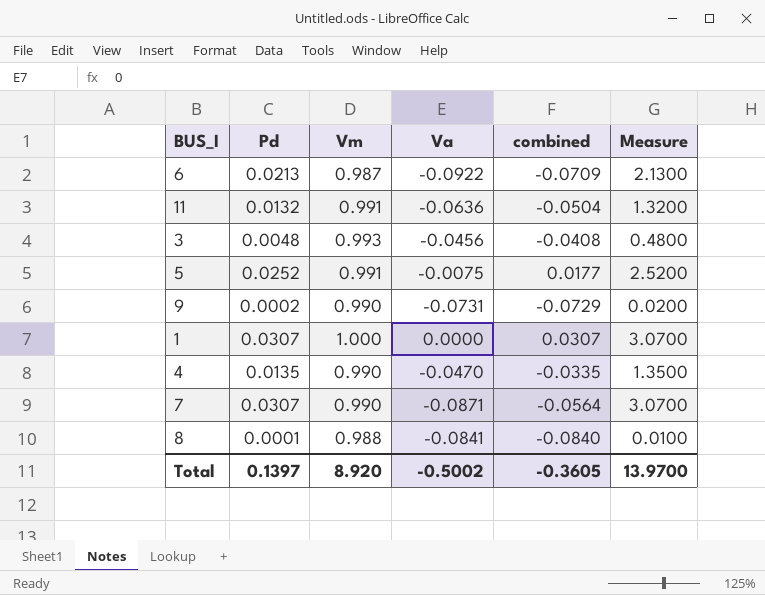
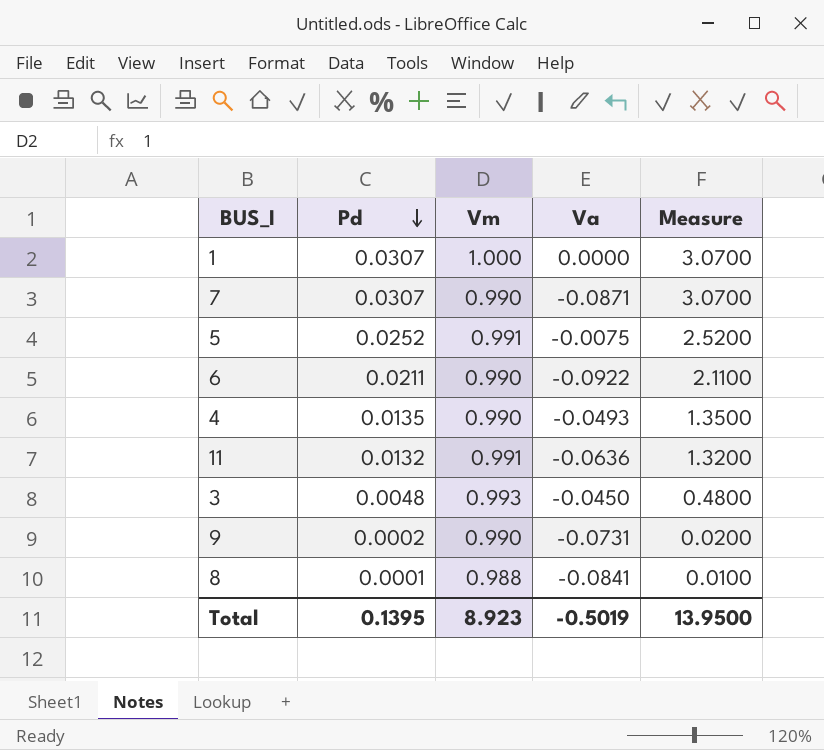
row order: none -> Pd descending
column combined | formula: [Pd] + [Va] -> none
6 | Pd: 0.0213 -> 0.0211
6 | Vm: 0.987 -> 0.990
6 | Measure: 2.1300 -> 2.1100
4 | Va: -0.0470 -> -0.0493
3 | Va: -0.0456 -> -0.0450
Total | Pd: 0.1397 -> 0.1395
Total | Vm: 8.920 -> 8.923
Total | Va: -0.5002 -> -0.5019
Total | Measure: 13.9700 -> 13.9500

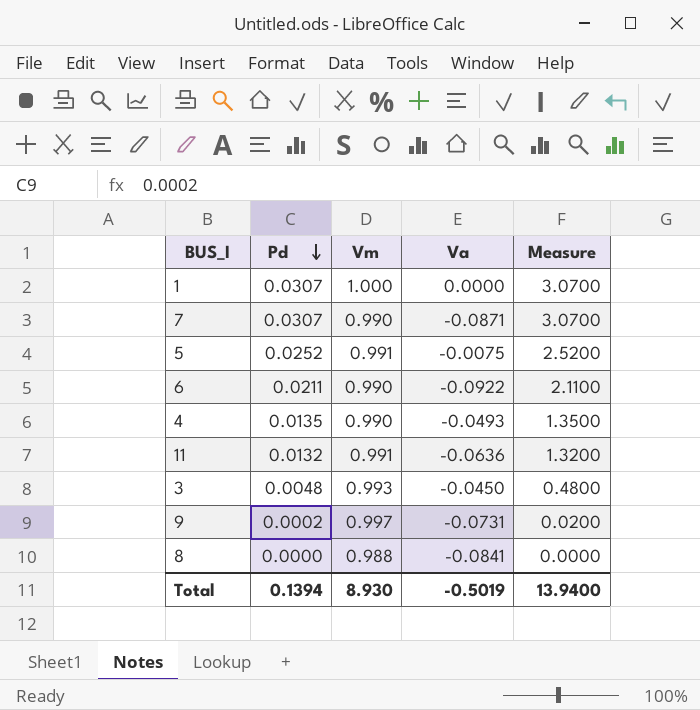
9 | Vm: 0.990 -> 0.997
8 | Pd: 0.0001 -> 0.0000
8 | Measure: 0.0100 -> 0.0000
Total | Pd: 0.1395 -> 0.1394
Total | Vm: 8.923 -> 8.930
Total | Measure: 13.9500 -> 13.9400

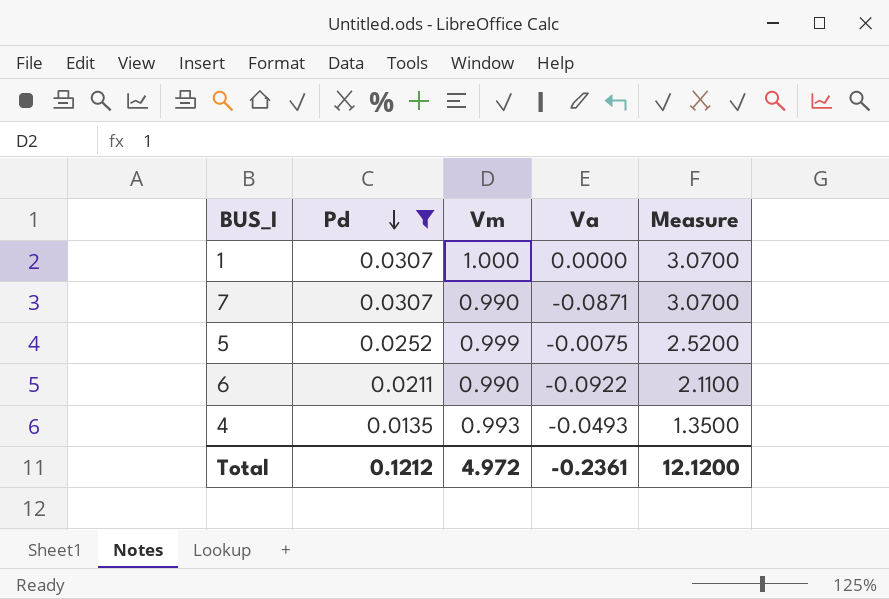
filter: none -> Pd >= 0.0135
5 | Vm: 0.991 -> 0.999
4 | Vm: 0.990 -> 0.993
Total | Pd: 0.1394 -> 0.1212
Total | Vm: 8.930 -> 4.972
Total | Va: -0.5019 -> -0.2361
Total | Measure: 13.9400 -> 12.1200

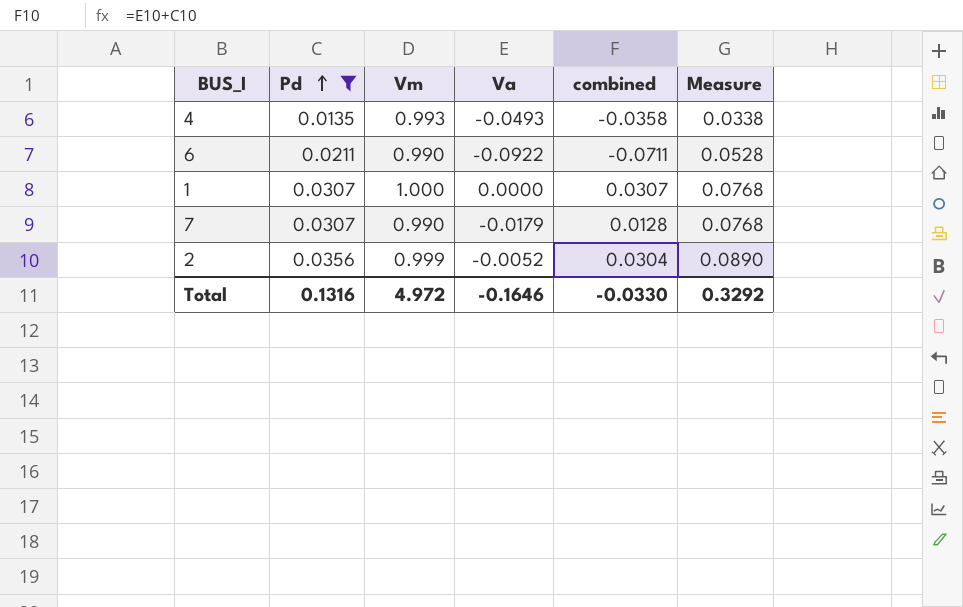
row order: Pd descending -> Pd ascending
column combined | formula: none -> [Pd] + [Va]
column Measure | formula: [Pd] * 100 -> [Pd] * 2.5
row 5: 0.0252 | 0.999 | -0.0075 | 2.5200 -> none
7 | Va: -0.0871 -> -0.0179
row 2: none -> 0.0356 | 0.999 | -0.0052 | 0.0304 | 0.0890
Total | Pd: 0.1212 -> 0.1316
Total | Va: -0.2361 -> -0.1646
Total | Measure: 12.1200 -> 0.3292

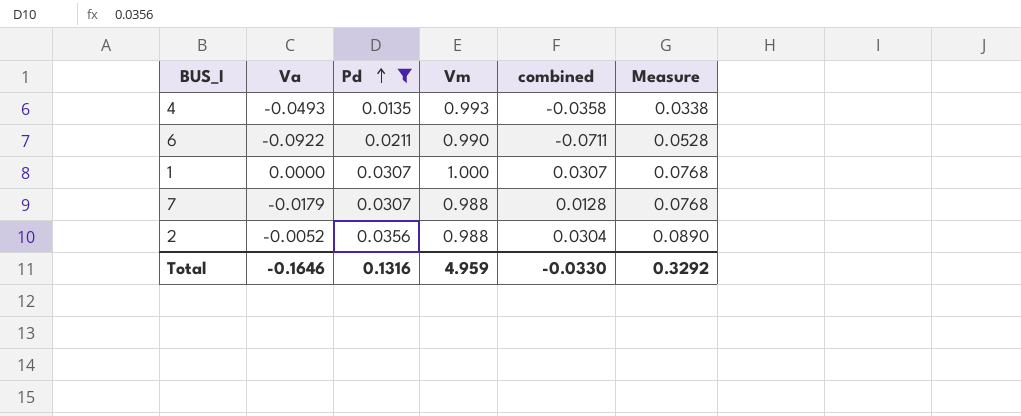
column Va | position: 4 -> 2
7 | Vm: 0.990 -> 0.988
2 | Vm: 0.999 -> 0.988
Total | Vm: 4.972 -> 4.959

